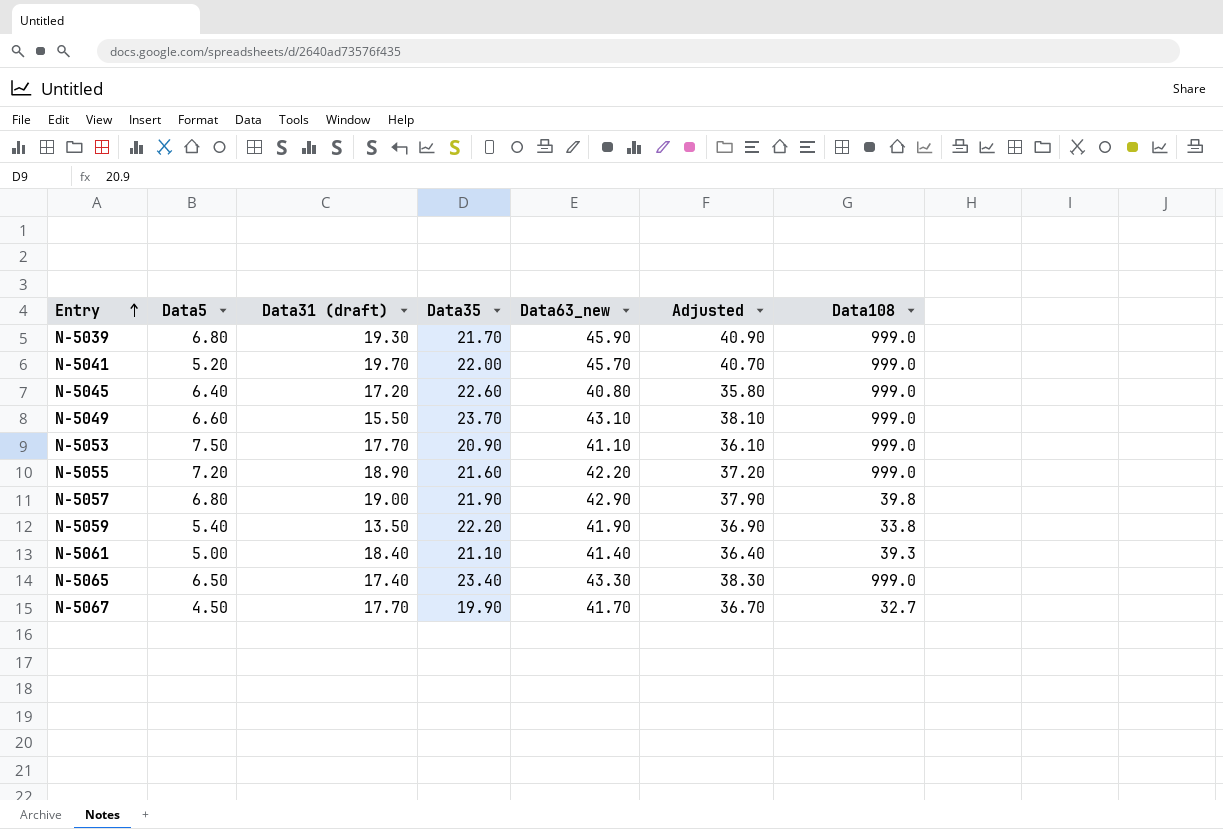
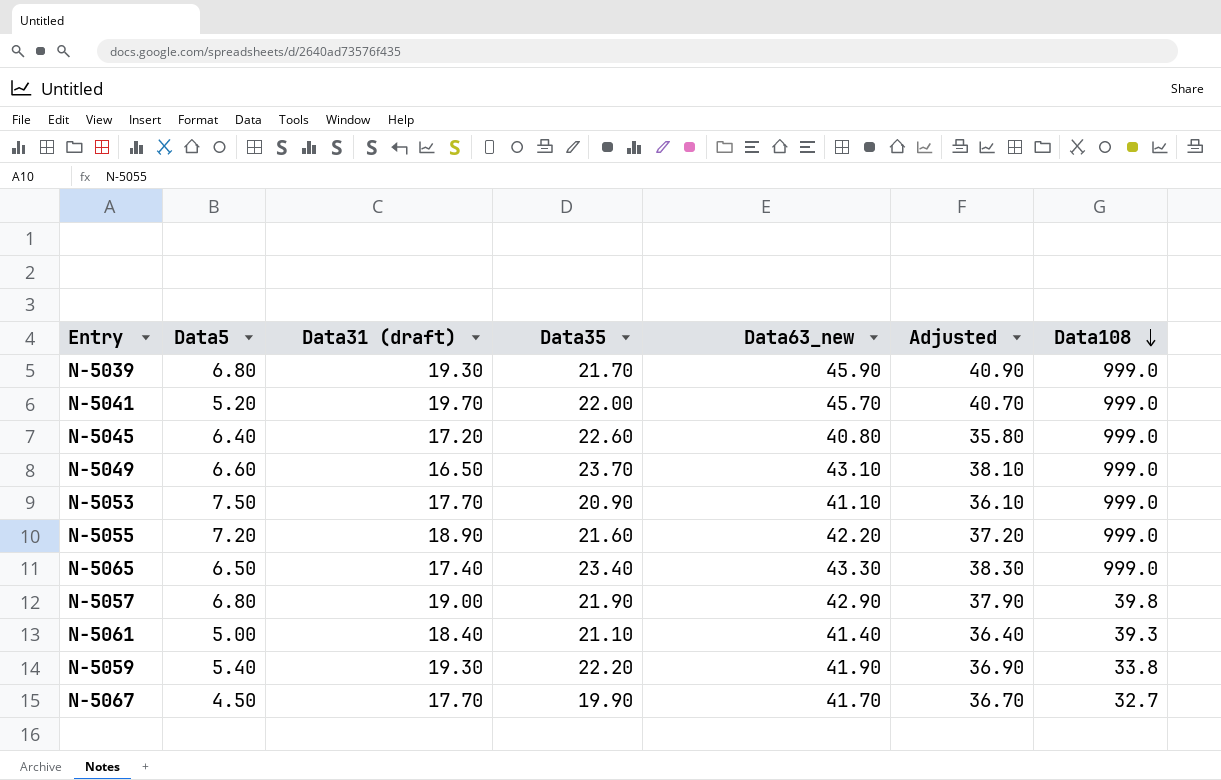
row order: Entry ascending -> Data108 descending
N-5049 | Data31 (draft): 15.50 -> 16.50
N-5059 | Data31 (draft): 13.50 -> 19.30

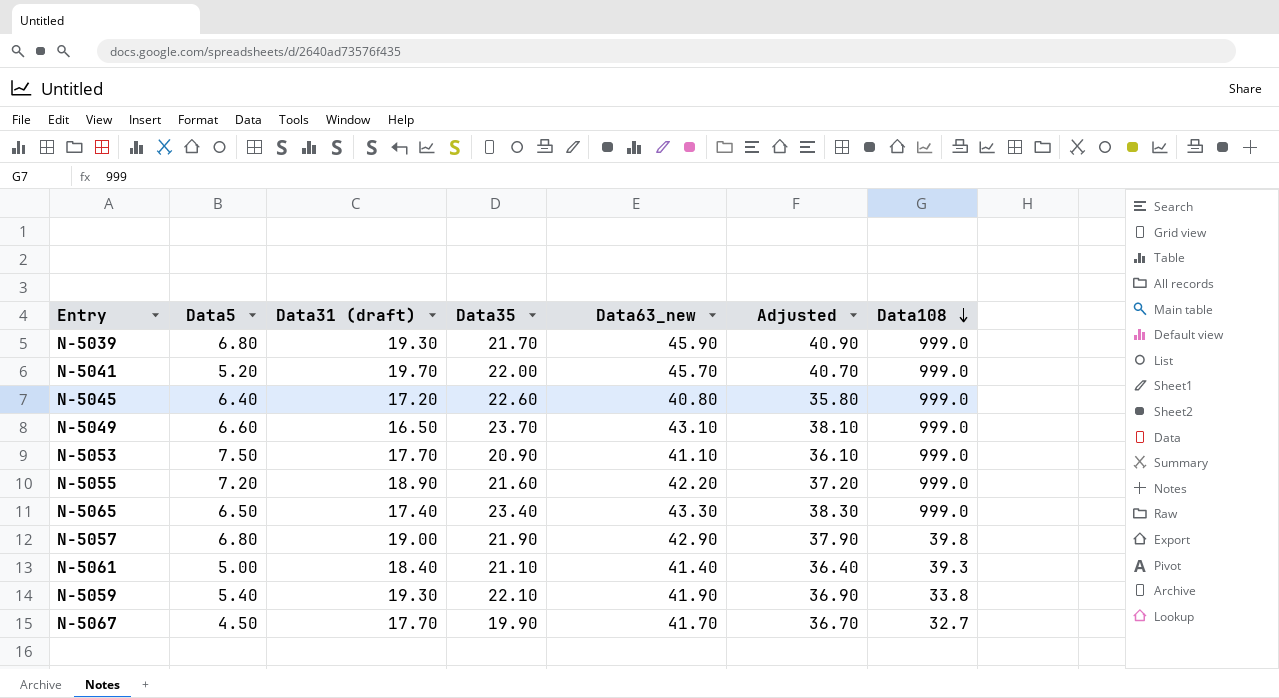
N-5059 | Data35: 22.20 -> 22.10

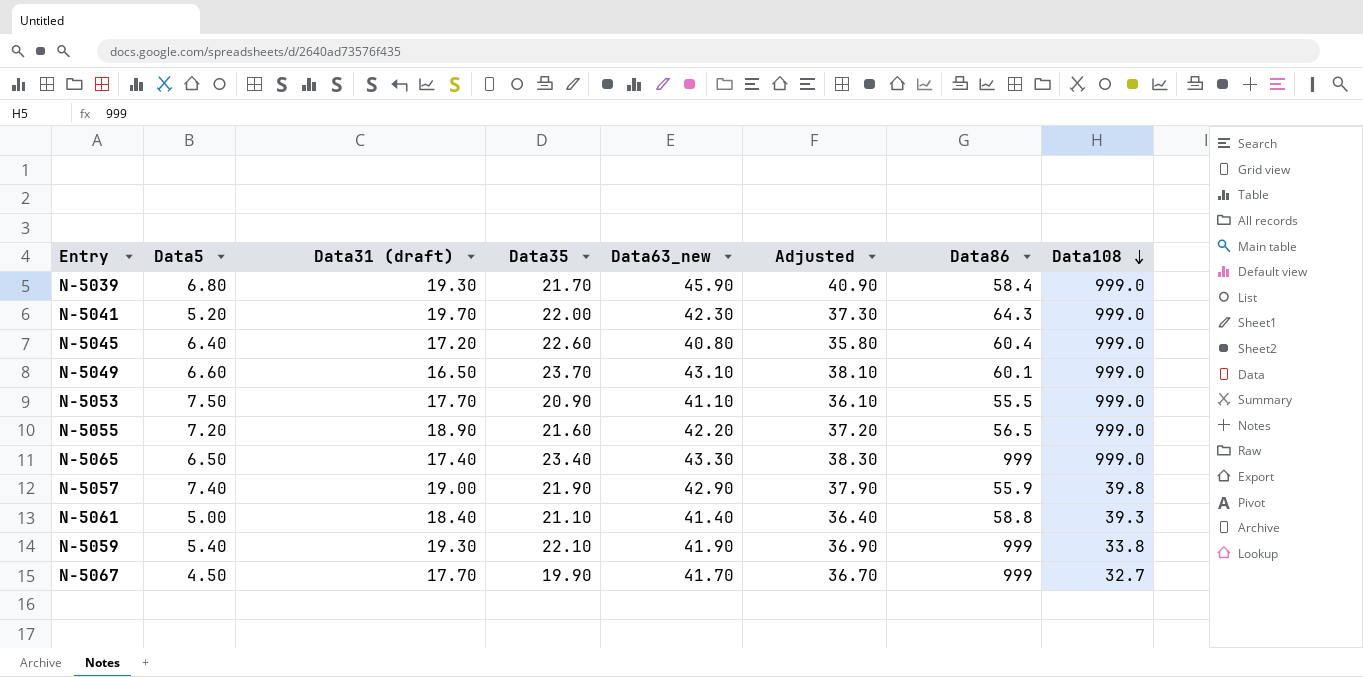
column Data86 | position: none -> 7
N-5041 | Data63_new: 45.70 -> 42.30
N-5041 | Adjusted: 40.70 -> 37.30
N-5057 | Data5: 6.80 -> 7.40

